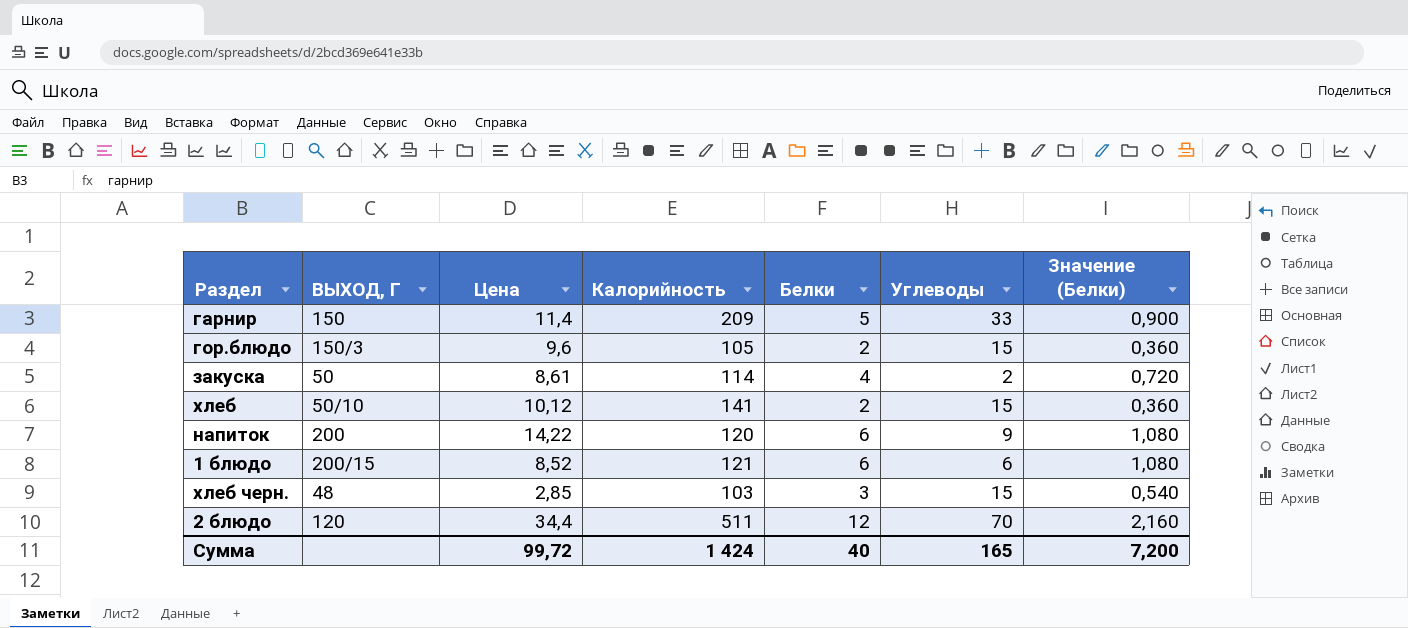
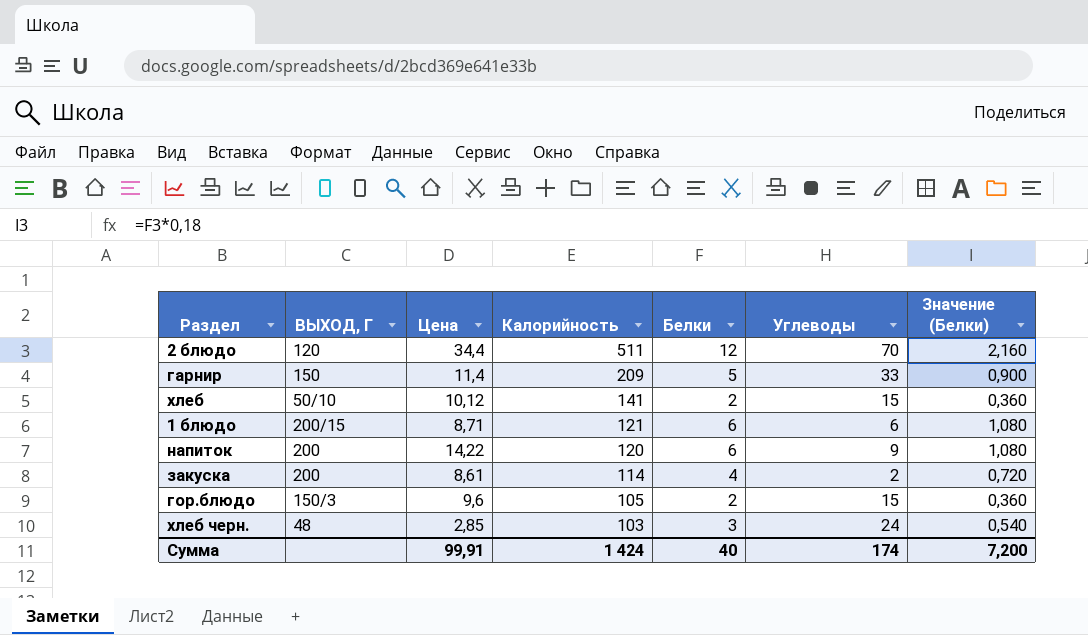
row order: none -> Калорийность descending
1 блюдо | Цена: 8,52 -> 8,71
закуска | ВЫХОД, Г: 50 -> 200
хлеб черн. | Углеводы: 15 -> 24
Сумма | Цена: 99,72 -> 99,91
Сумма | Углеводы: 165 -> 174

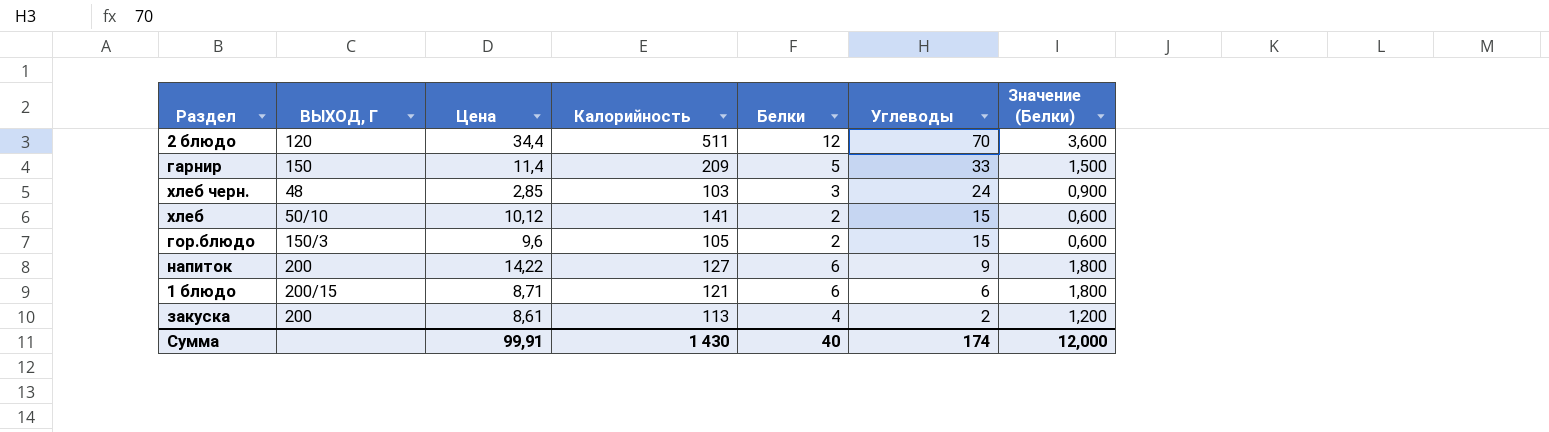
row order: Калорийность descending -> Углеводы descending
column Значение (Белки) | formula: [Белки] * 0,18 -> [Белки] * 0,3
напиток | Калорийность: 120 -> 127
закуска | Калорийность: 114 -> 113
Сумма | Калорийность: 1 424 -> 1 430
Сумма | Значение (Белки): 7,200 -> 12,000

